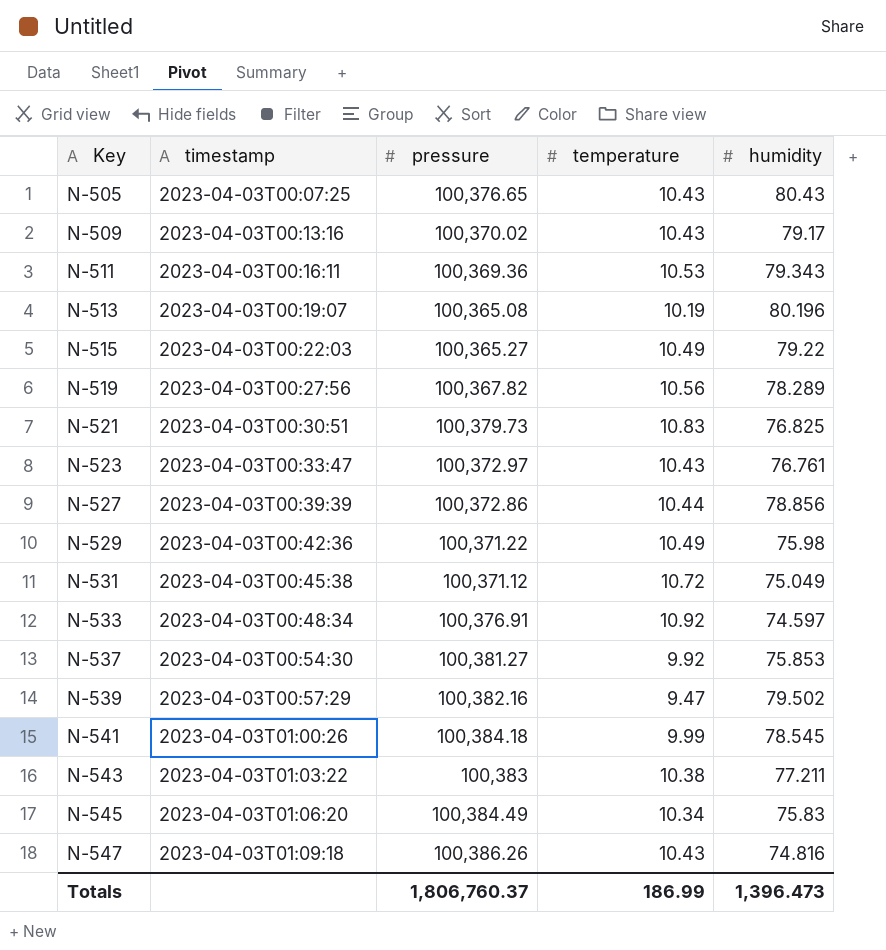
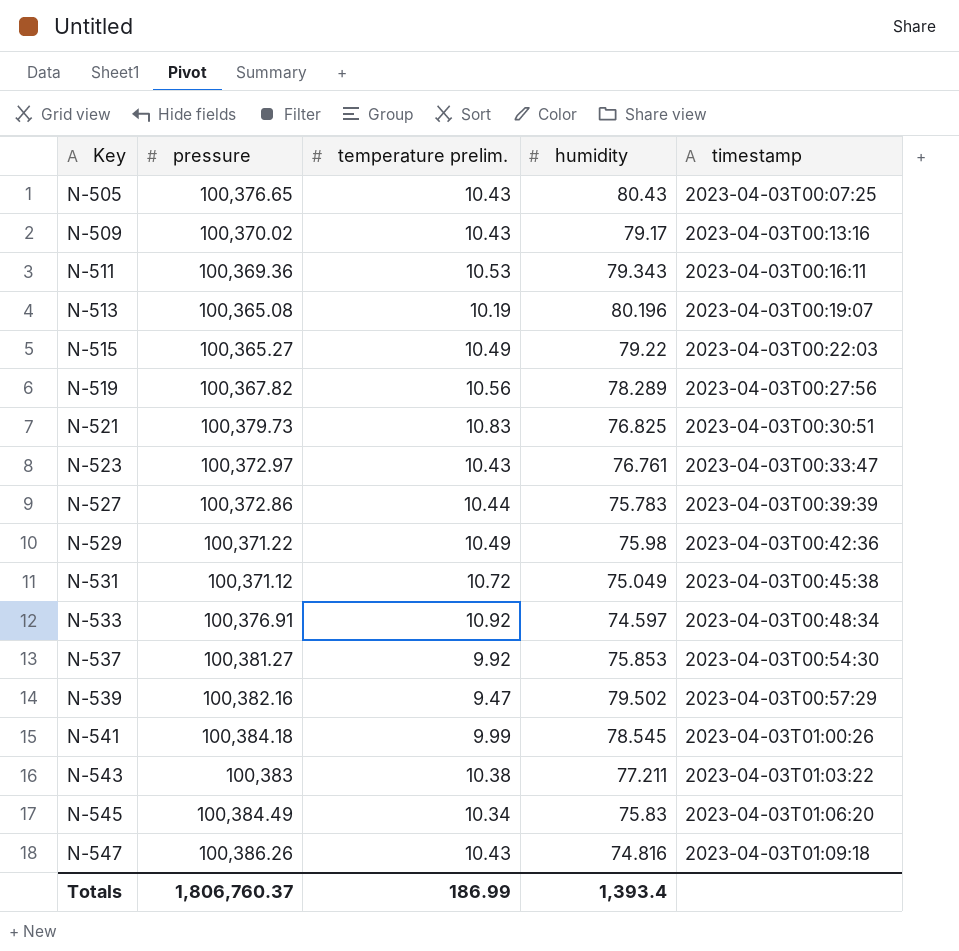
column name: temperature -> temperature prelim.
column timestamp | position: 2 -> 5
N-527 | humidity: 78.856 -> 75.783
Totals | humidity: 1,396.473 -> 1,393.4

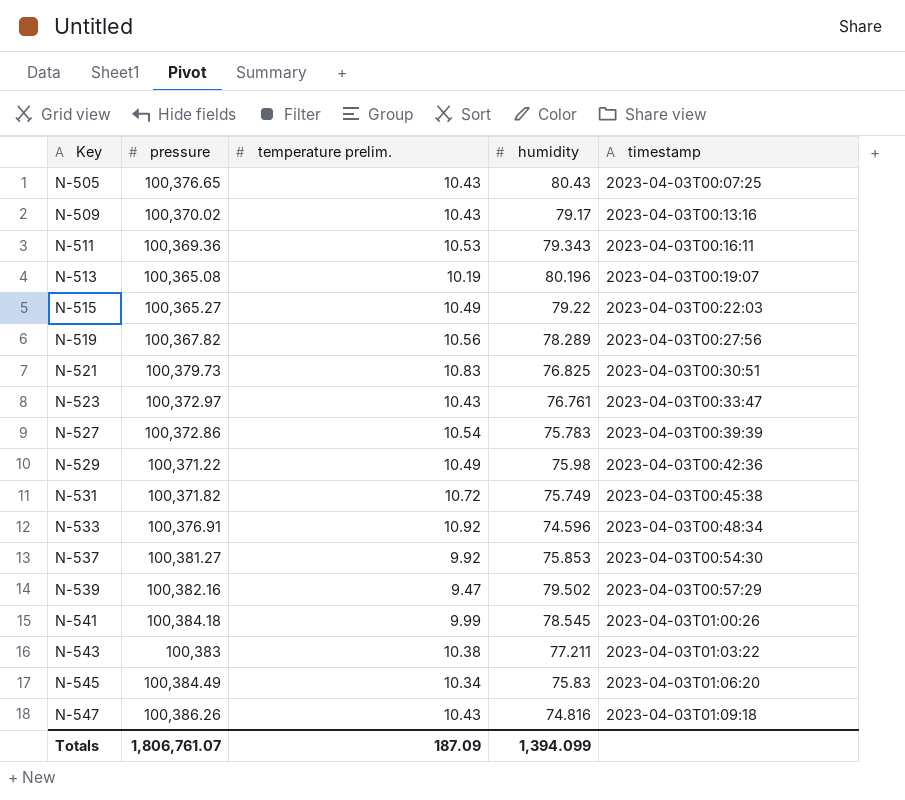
N-527 | temperature prelim.: 10.44 -> 10.54
N-531 | pressure: 100,371.12 -> 100,371.82
N-531 | humidity: 75.049 -> 75.749
N-533 | humidity: 74.597 -> 74.596
Totals | pressure: 1,806,760.37 -> 1,806,761.07
Totals | temperature prelim.: 186.99 -> 187.09
Totals | humidity: 1,393.4 -> 1,394.099

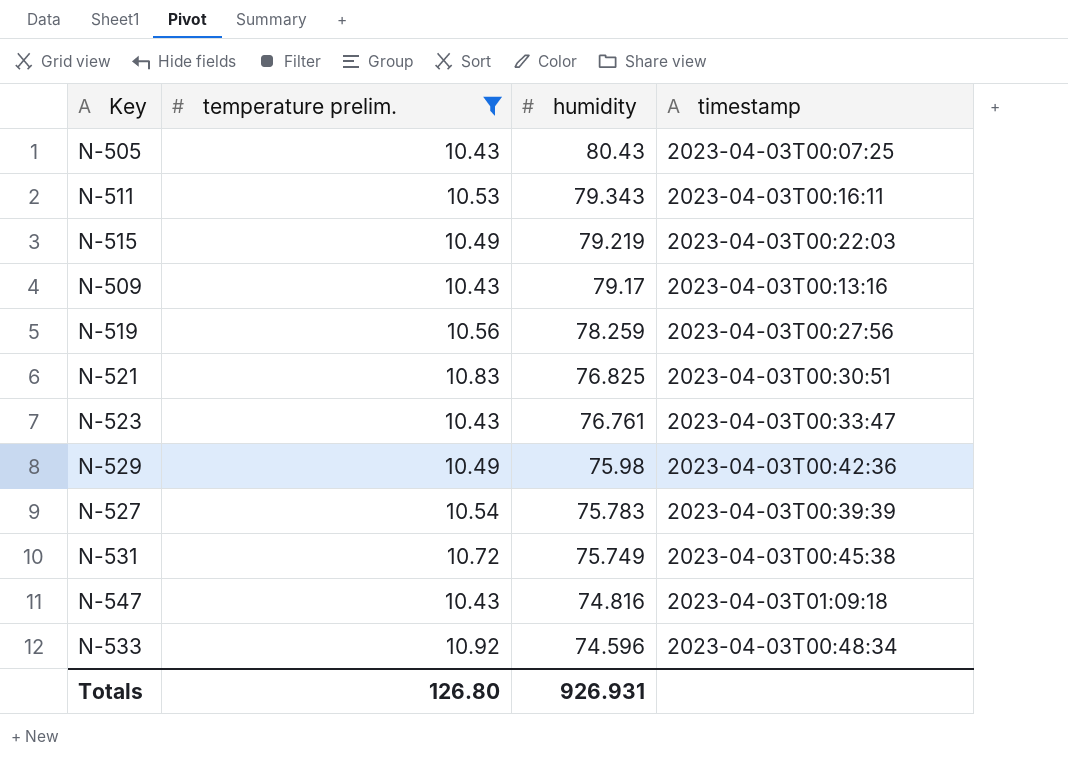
filter: none -> temperature prelim. >= 10.43
row order: Key ascending -> humidity descending
column pressure | position: 2 -> none
N-515 | humidity: 79.22 -> 79.219
N-519 | humidity: 78.289 -> 78.259
Totals | temperature prelim.: 187.09 -> 126.80
Totals | humidity: 1,394.099 -> 926.931

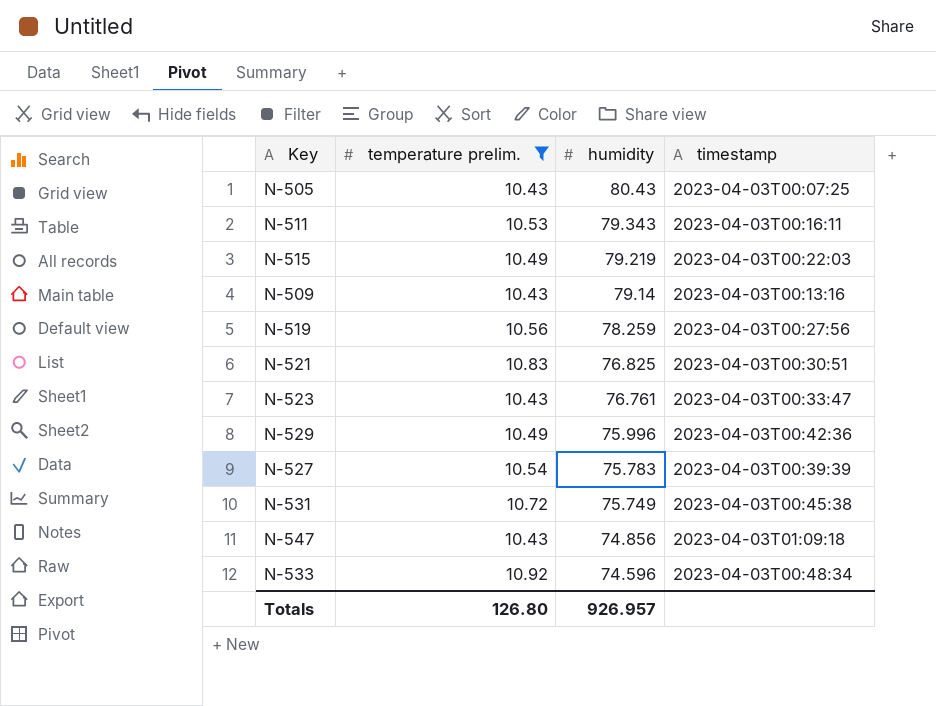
N-509 | humidity: 79.17 -> 79.14
N-529 | humidity: 75.98 -> 75.996
N-547 | humidity: 74.816 -> 74.856
Totals | humidity: 926.931 -> 926.957

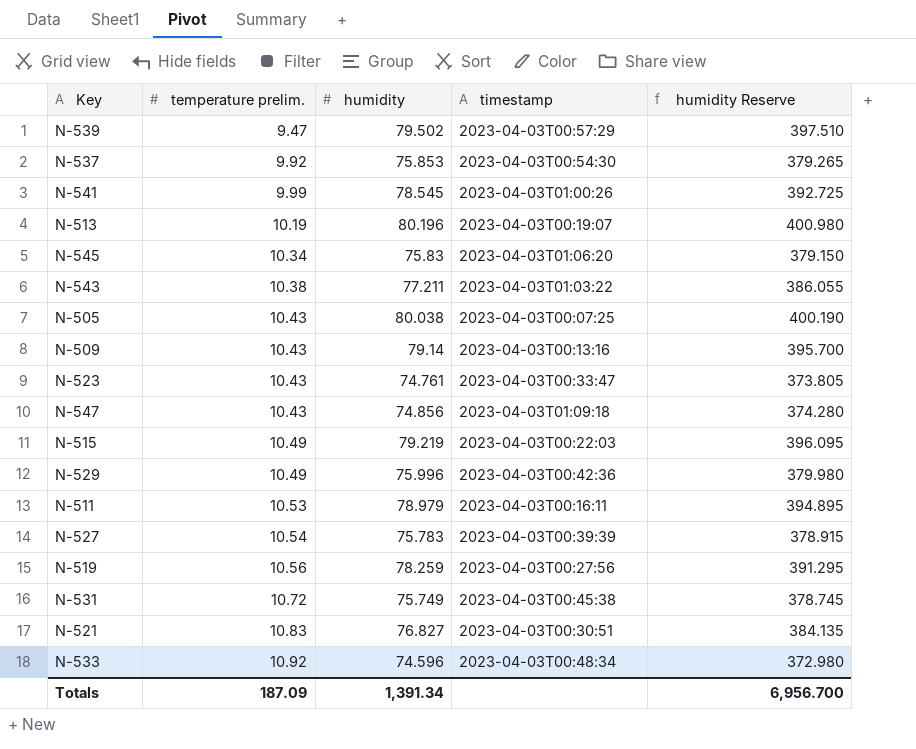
filter: temperature prelim. >= 10.43 -> none
row order: humidity descending -> temperature prelim. ascending
column humidity Reserve | formula: none -> [humidity] * 5
N-505 | humidity: 80.43 -> 80.038
N-523 | humidity: 76.761 -> 74.761
N-511 | humidity: 79.343 -> 78.979
N-521 | humidity: 76.825 -> 76.827
Totals | temperature prelim.: 126.80 -> 187.09
Totals | humidity: 926.957 -> 1,391.34

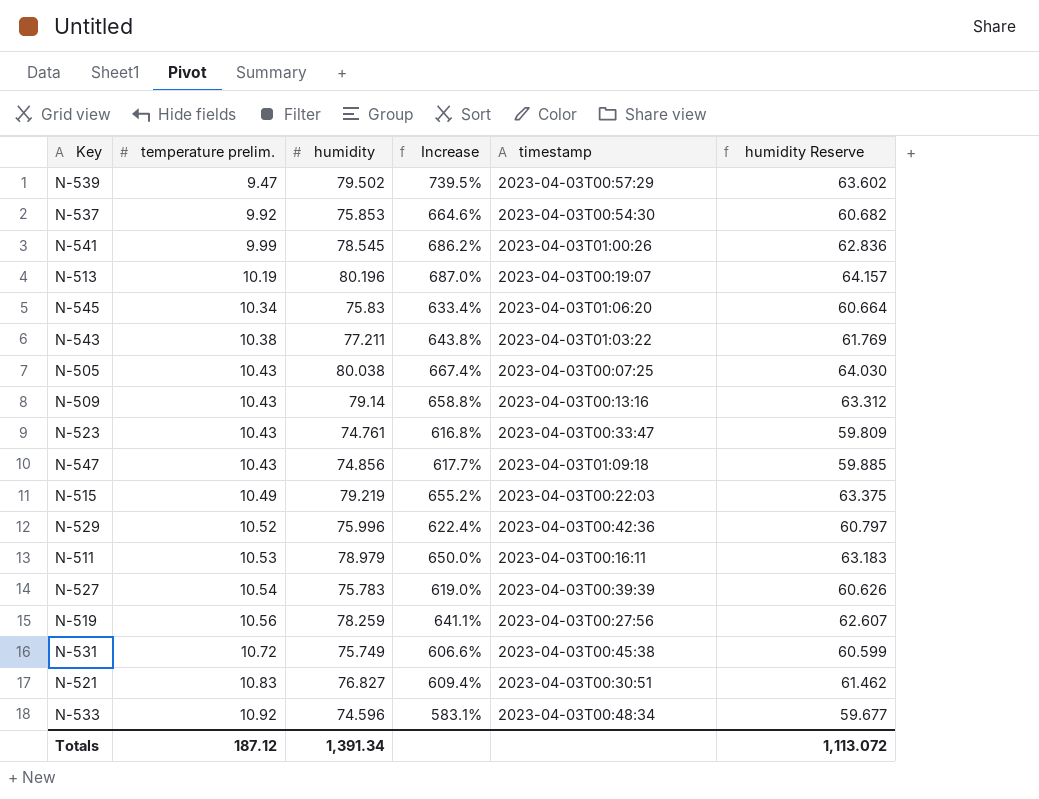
column Increase | formula: none -> ([humidity] - [temperature prelim.]) / [temperature prelim.]
column humidity Reserve | formula: [humidity] * 5 -> [humidity] * 0.8
N-529 | temperature prelim.: 10.49 -> 10.52
Totals | temperature prelim.: 187.09 -> 187.12
Totals | humidity Reserve: 6,956.700 -> 1,113.072

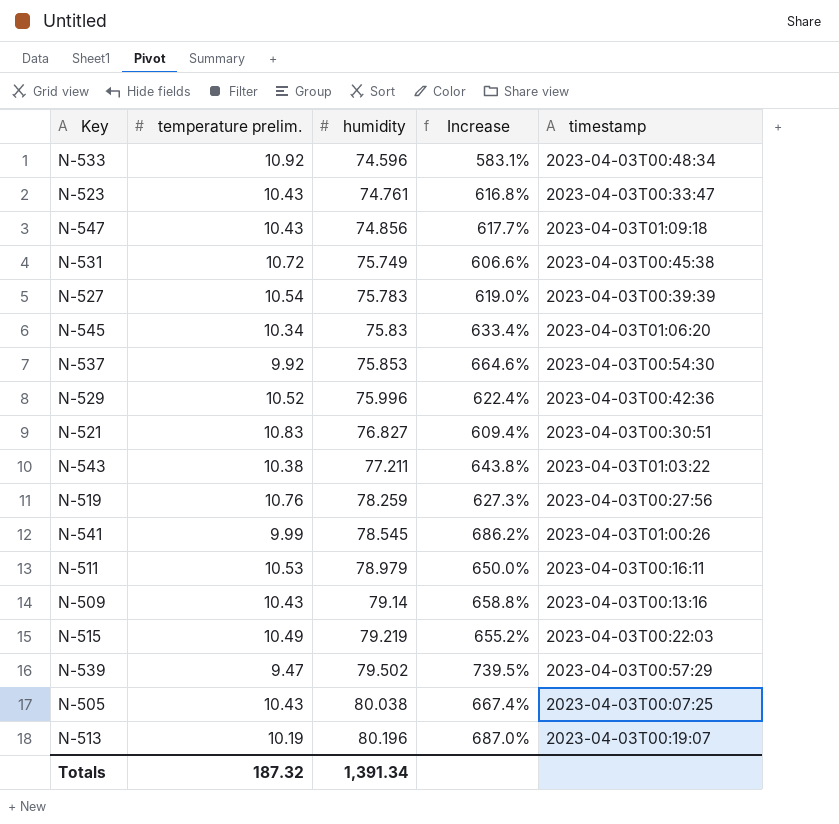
row order: temperature prelim. ascending -> humidity ascending
column humidity Reserve | formula: [humidity] * 0.8 -> none
N-519 | temperature prelim.: 10.56 -> 10.76
N-519 | Increase: 641.1% -> 627.3%
Totals | temperature prelim.: 187.12 -> 187.32

